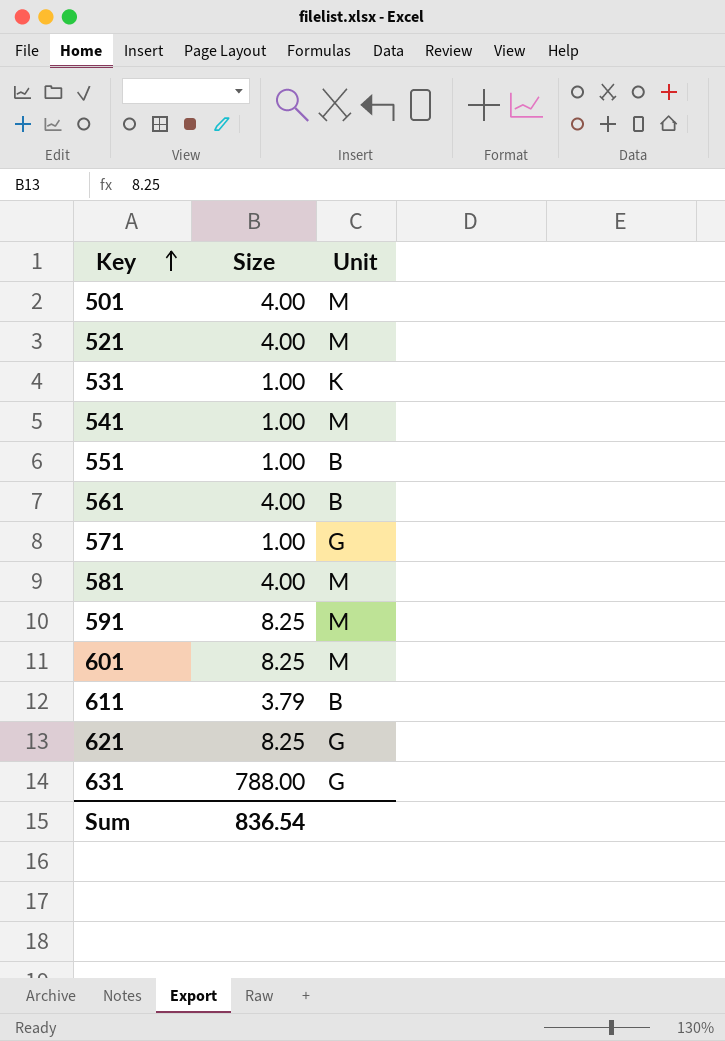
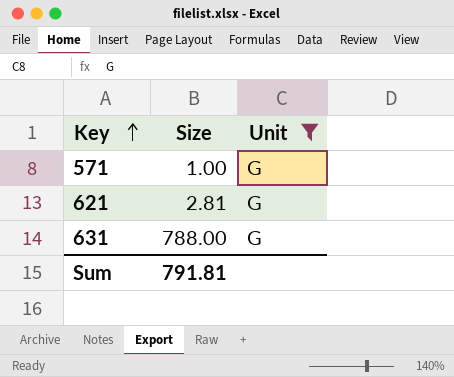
filter: none -> Unit = G
621 | Size: 8.25 -> 2.81
Sum | Size: 836.54 -> 791.81

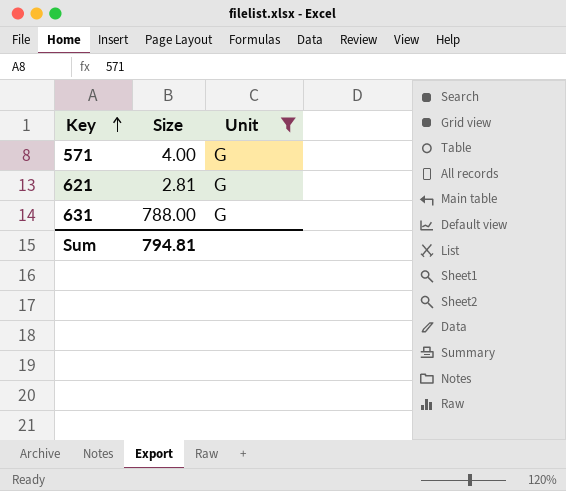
571 | Size: 1.00 -> 4.00
Sum | Size: 791.81 -> 794.81

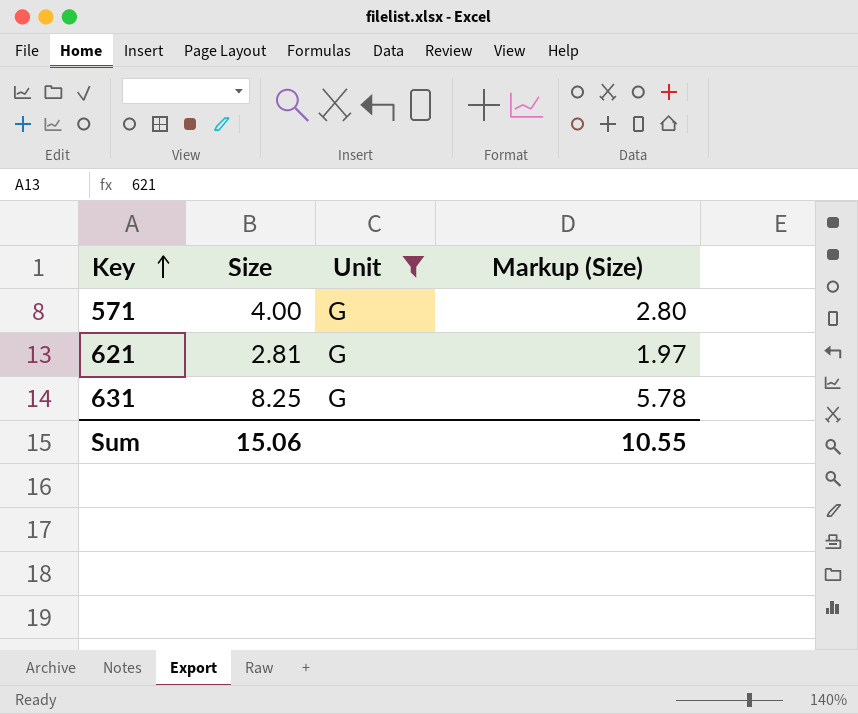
column Markup (Size) | formula: none -> [Size] * 0.7
631 | Size: 788.00 -> 8.25
Sum | Size: 794.81 -> 15.06

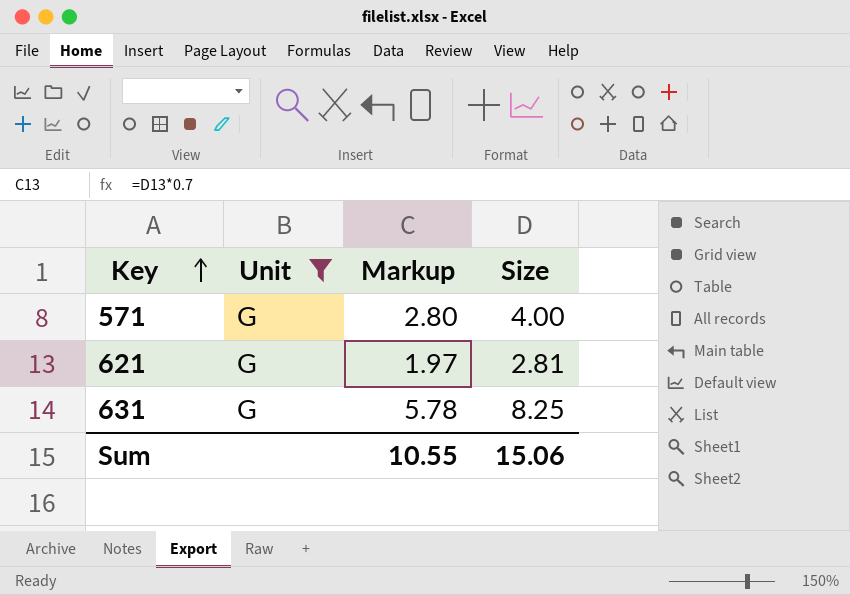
column name: Markup (Size) -> Markup
column Size | position: 2 -> 4

